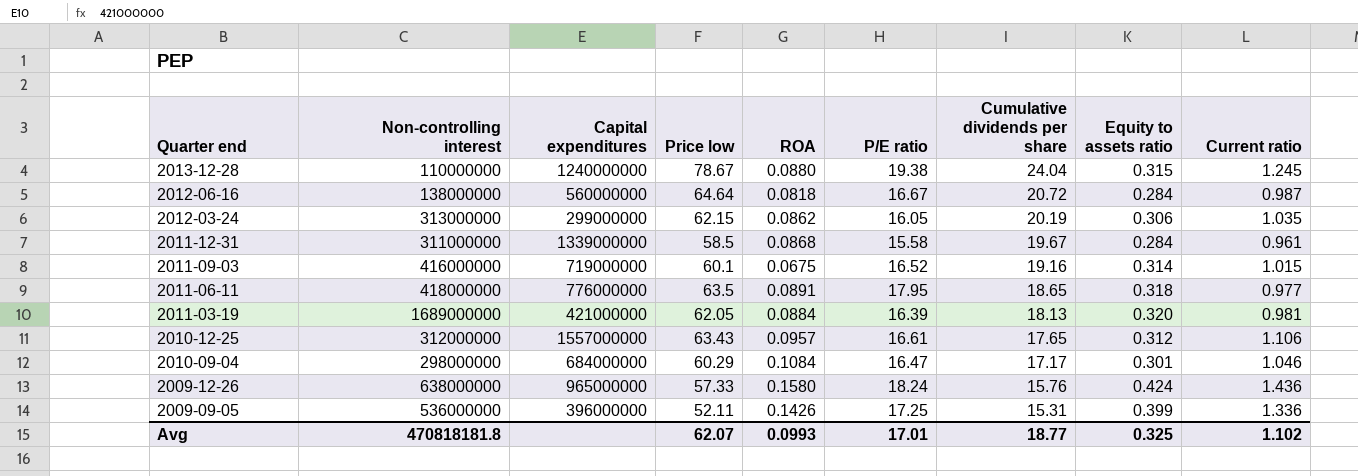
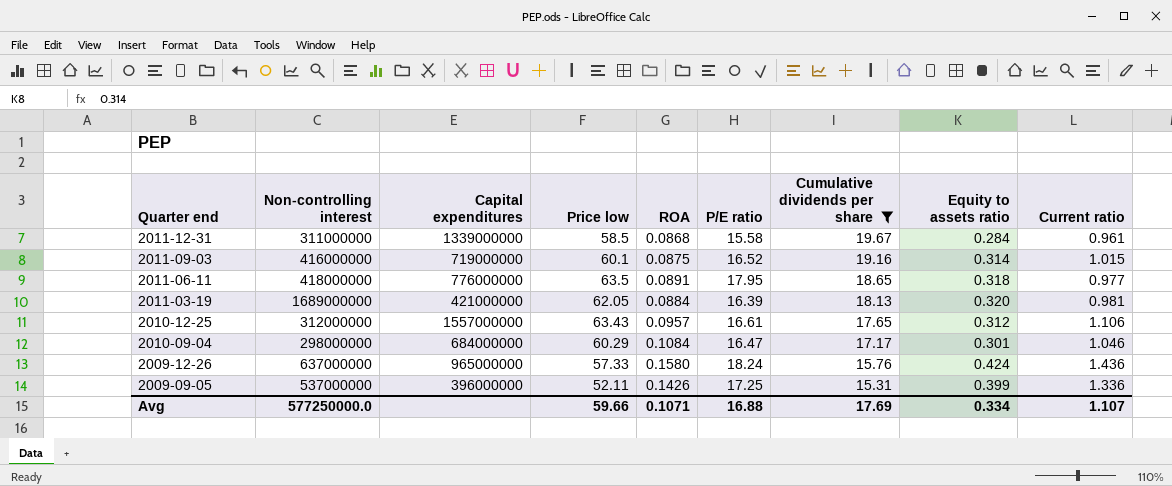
filter: none -> Cumulative dividends per share <= 19.67
2011-09-03 | ROA: 0.0675 -> 0.0875
2009-12-26 | Non-controlling interest: 638000000 -> 637000000
2009-09-05 | Non-controlling interest: 536000000 -> 537000000
Avg | Non-controlling interest: 470818181.8 -> 577250000.0
Avg | Price low: 62.07 -> 59.66
Avg | ROA: 0.0993 -> 0.1071
Avg | P/E ratio: 17.01 -> 16.88
Avg | Cumulative dividends per share: 18.77 -> 17.69
Avg | Equity to assets ratio: 0.325 -> 0.334
Avg | Current ratio: 1.102 -> 1.107

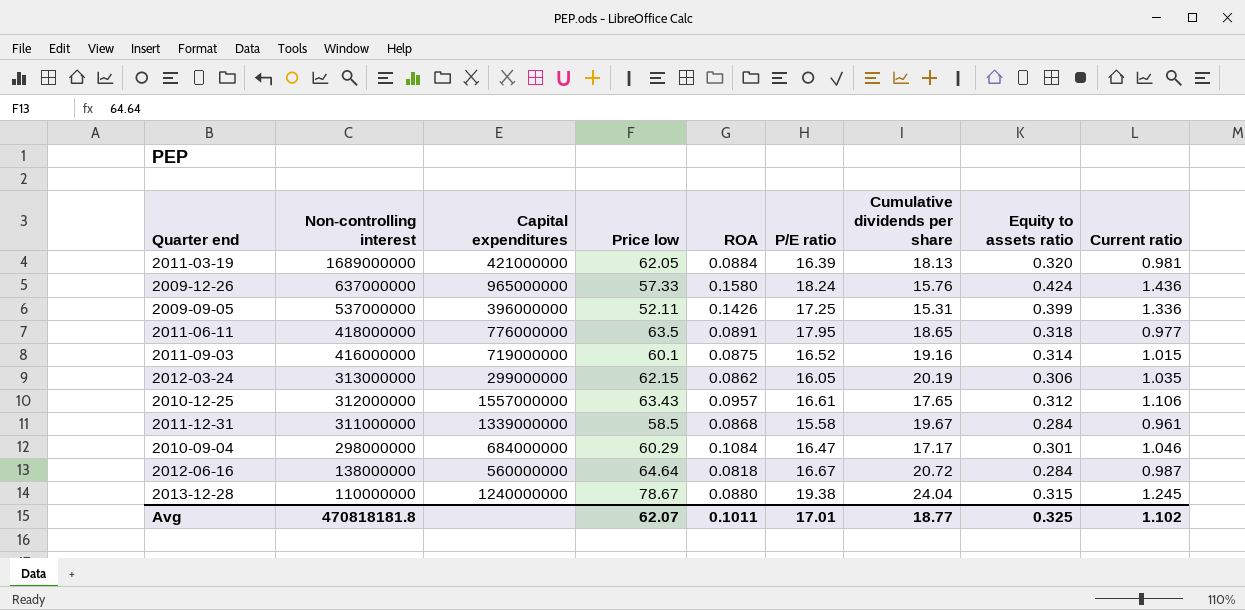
filter: Cumulative dividends per share <= 19.67 -> none
row order: Quarter end descending -> Non-controlling interest descending
Avg | Non-controlling interest: 577250000.0 -> 470818181.8
Avg | Price low: 59.66 -> 62.07
Avg | ROA: 0.1071 -> 0.1011
Avg | P/E ratio: 16.88 -> 17.01
Avg | Cumulative dividends per share: 17.69 -> 18.77
Avg | Equity to assets ratio: 0.334 -> 0.325
Avg | Current ratio: 1.107 -> 1.102

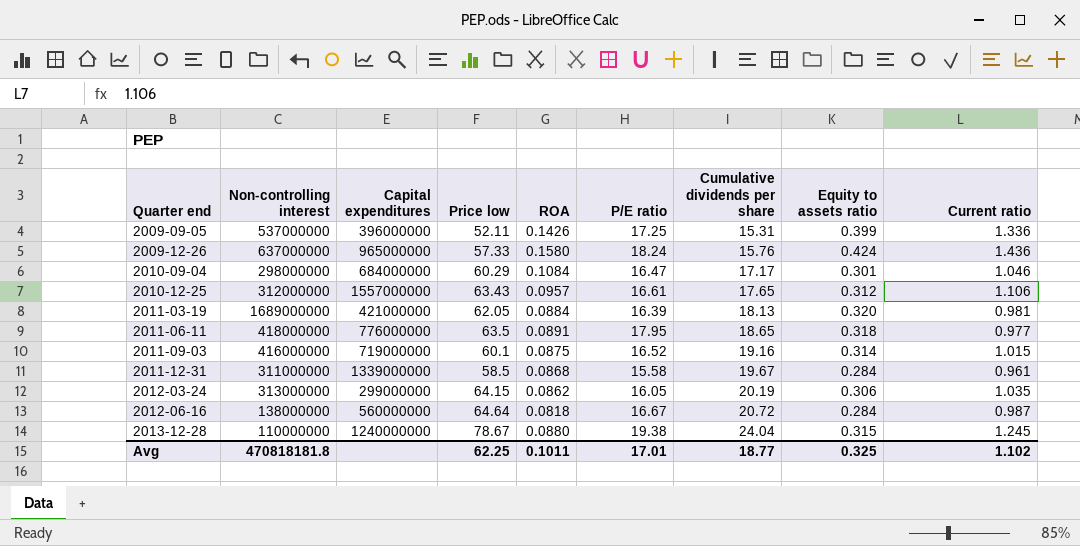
row order: Non-controlling interest descending -> Quarter end ascending
2012-03-24 | Price low: 62.15 -> 64.15
Avg | Price low: 62.07 -> 62.25

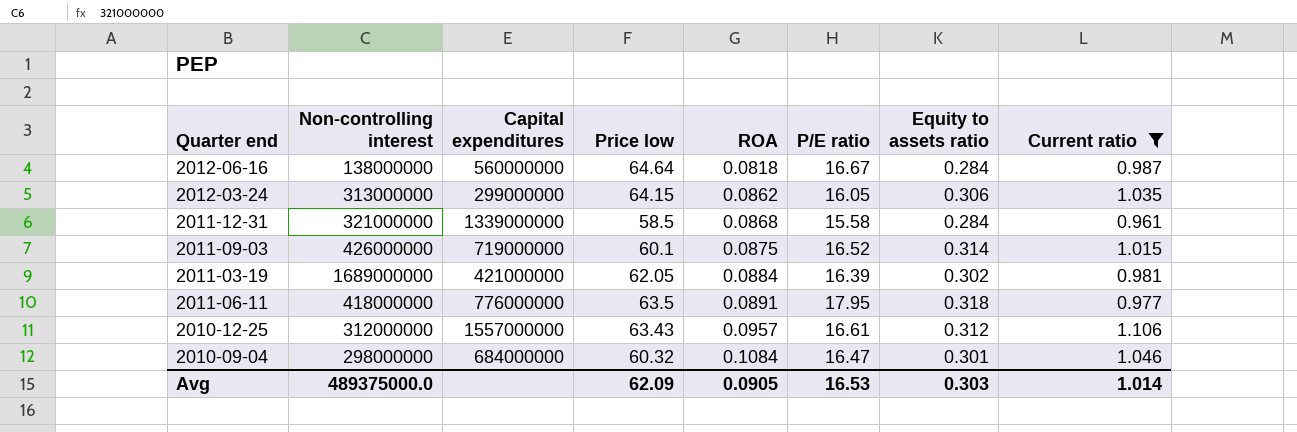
filter: none -> Current ratio <= 1.106
row order: Quarter end ascending -> ROA ascending
column Cumulative dividends per share | position: 7 -> none
2011-12-31 | Non-controlling interest: 311000000 -> 321000000
2011-09-03 | Non-controlling interest: 416000000 -> 426000000
2011-03-19 | Equity to assets ratio: 0.320 -> 0.302
2010-09-04 | Price low: 60.29 -> 60.32
Avg | Non-controlling interest: 470818181.8 -> 489375000.0
Avg | Price low: 62.25 -> 62.09
Avg | ROA: 0.1011 -> 0.0905
Avg | P/E ratio: 17.01 -> 16.53
Avg | Equity to assets ratio: 0.325 -> 0.303
Avg | Current ratio: 1.102 -> 1.014

